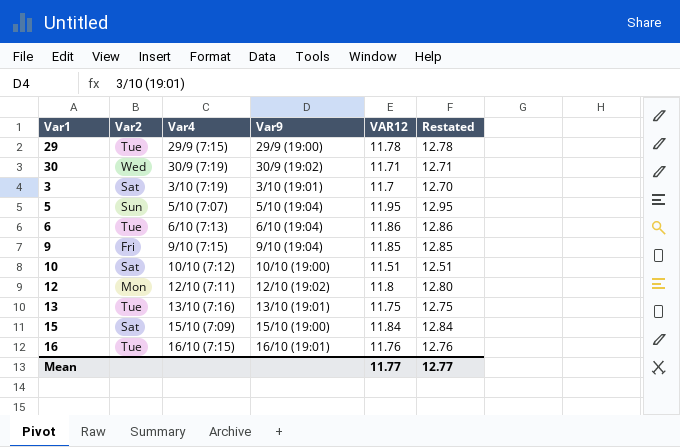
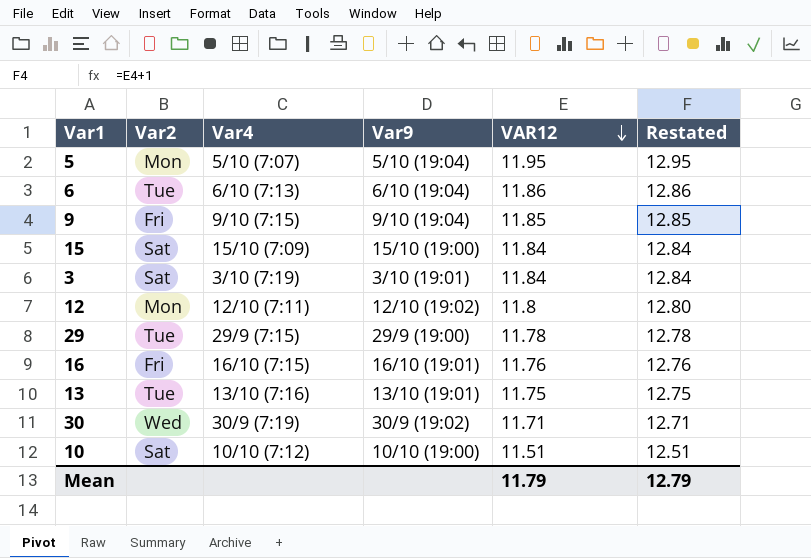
row order: none -> VAR12 descending
5 | Var2: Sun -> Mon
3 | VAR12: 11.7 -> 11.84
3 | Restated: 12.70 -> 12.84
16 | Var2: Tue -> Fri
Mean | VAR12: 11.77 -> 11.79
Mean | Restated: 12.77 -> 12.79

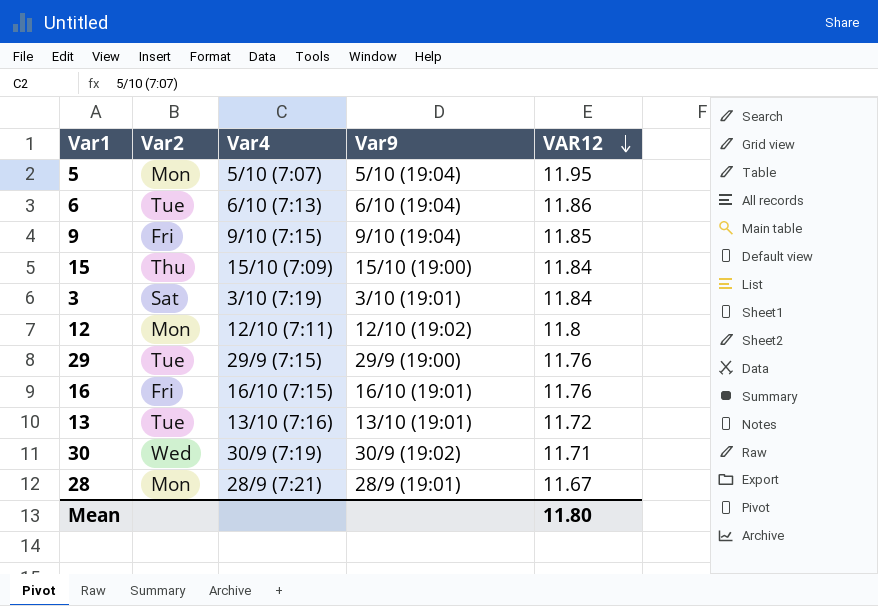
column Restated | formula: [VAR12] + 1 -> none
row 10: Sat | 10/10 (7:12) | 10/10 (19:00) | 11.51 | 12.51 -> none
15 | Var2: Sat -> Thu
29 | VAR12: 11.78 -> 11.76
13 | VAR12: 11.75 -> 11.72
row 28: none -> Mon | 28/9 (7:21) | 28/9 (19:01) | 11.67
Mean | VAR12: 11.79 -> 11.80

